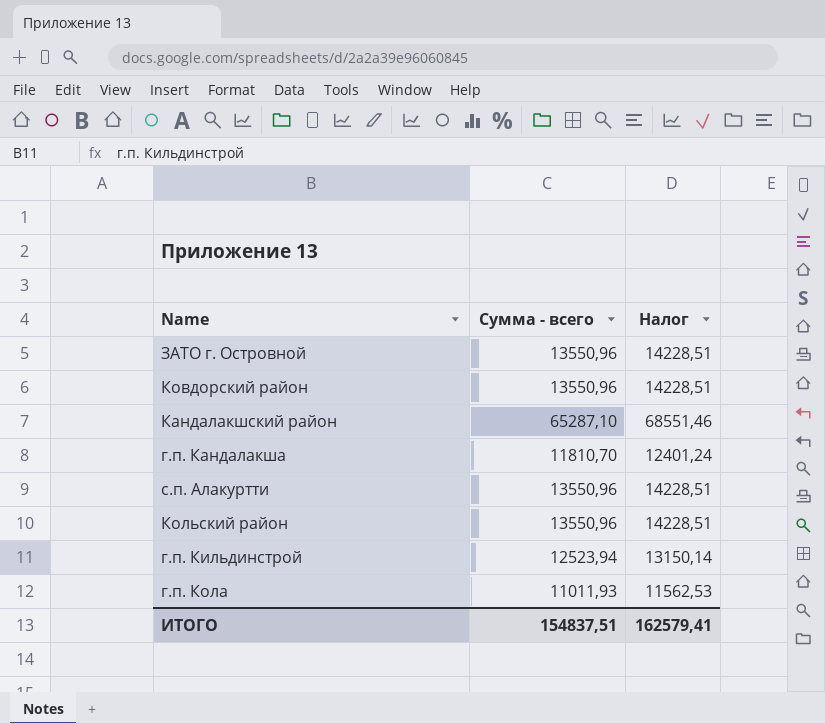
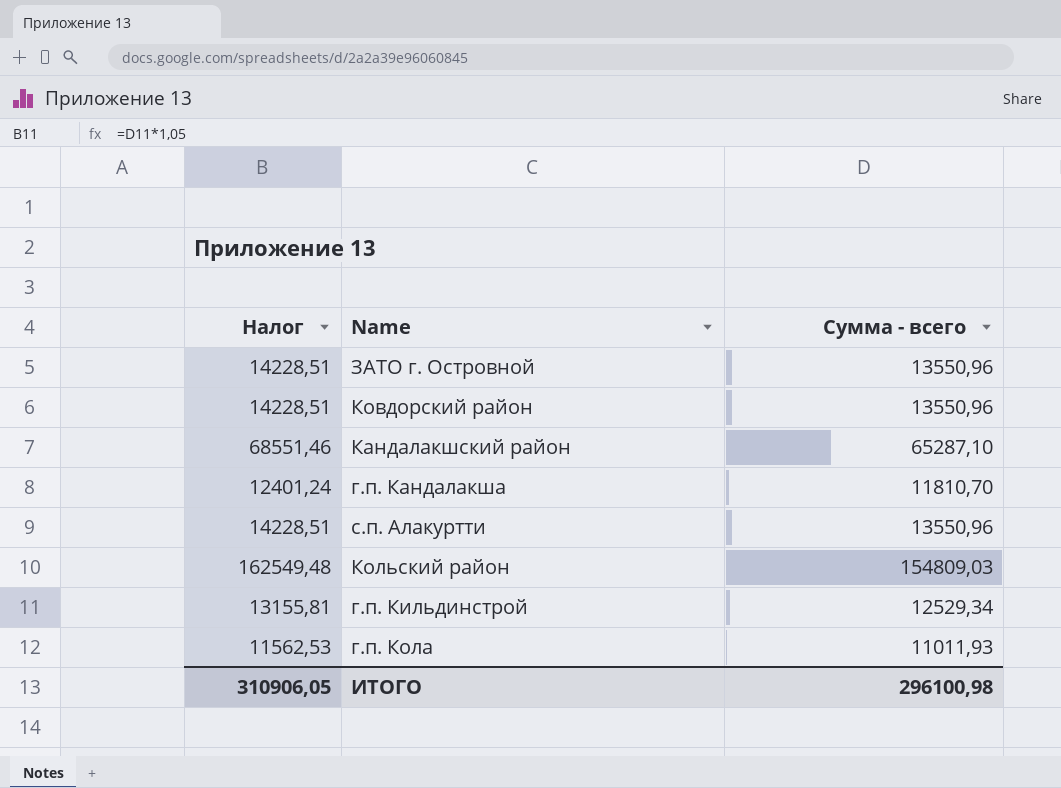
column Налог | position: 3 -> 1
Кольский район | Налог: 14228,51 -> 162549,48
Кольский район | Сумма - всего: 13550,96 -> 154809,03
г.п. Кильдинстрой | Налог: 13150,14 -> 13155,81
г.п. Кильдинстрой | Сумма - всего: 12523,94 -> 12529,34
ИТОГО | Налог: 162579,41 -> 310906,05
ИТОГО | Сумма - всего: 154837,51 -> 296100,98

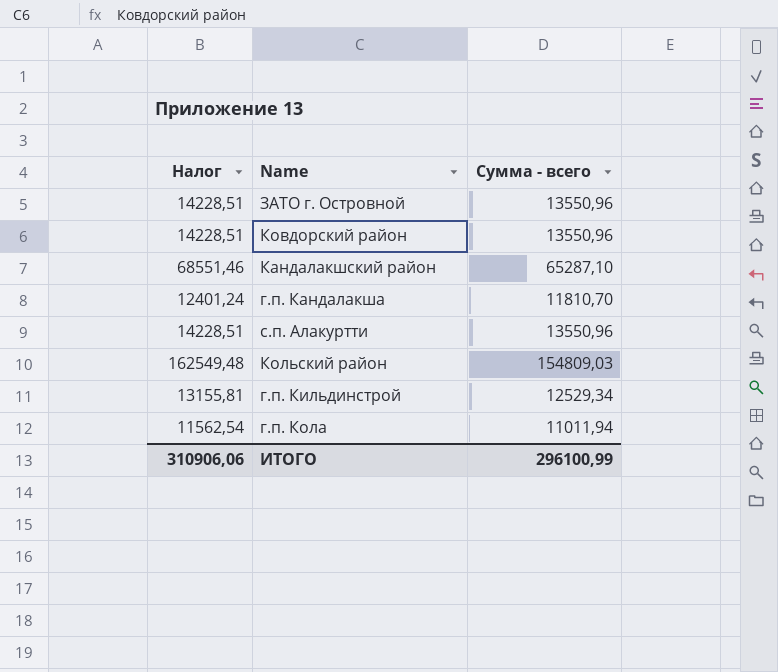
г.п. Кола | Налог: 11562,53 -> 11562,54
г.п. Кола | Сумма - всего: 11011,93 -> 11011,94
ИТОГО | Налог: 310906,05 -> 310906,06
ИТОГО | Сумма - всего: 296100,98 -> 296100,99

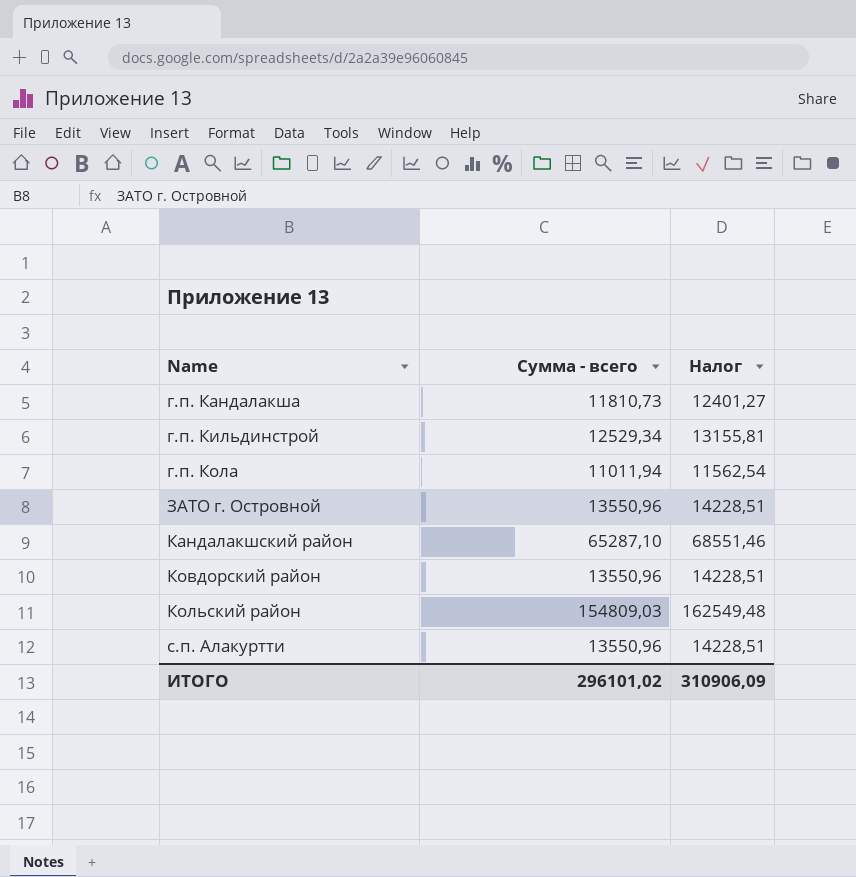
row order: none -> Name ascending
column Налог | position: 1 -> 3
г.п. Кандалакша | Сумма - всего: 11810,70 -> 11810,73
г.п. Кандалакша | Налог: 12401,24 -> 12401,27
ИТОГО | Сумма - всего: 296100,99 -> 296101,02
ИТОГО | Налог: 310906,06 -> 310906,09

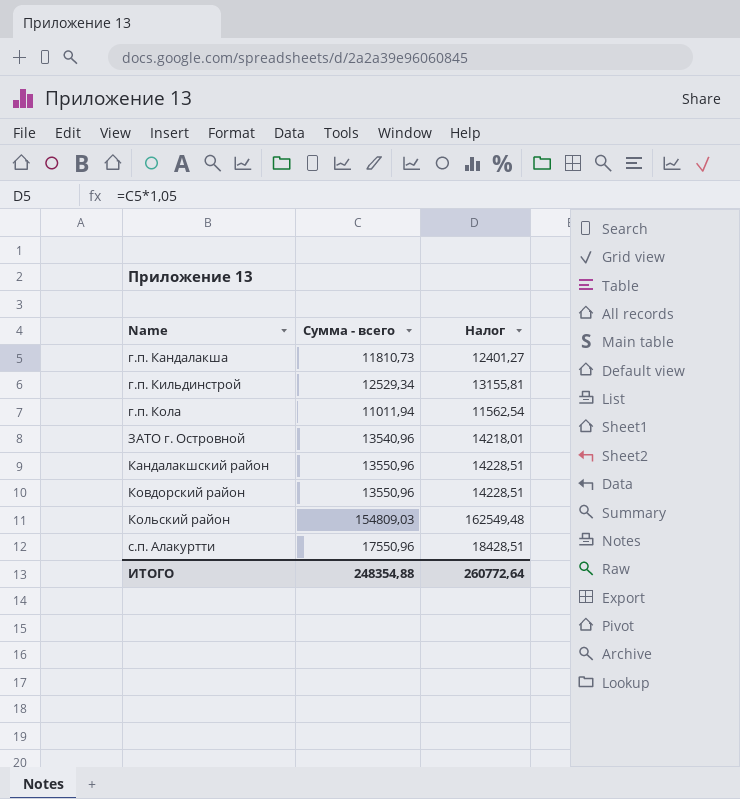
ЗАТО г. Островной | Сумма - всего: 13550,96 -> 13540,96
ЗАТО г. Островной | Налог: 14228,51 -> 14218,01
Кандалакшский район | Сумма - всего: 65287,10 -> 13550,96
Кандалакшский район | Налог: 68551,46 -> 14228,51
с.п. Алакуртти | Сумма - всего: 13550,96 -> 17550,96
с.п. Алакуртти | Налог: 14228,51 -> 18428,51
ИТОГО | Сумма - всего: 296101,02 -> 248354,88
ИТОГО | Налог: 310906,09 -> 260772,64

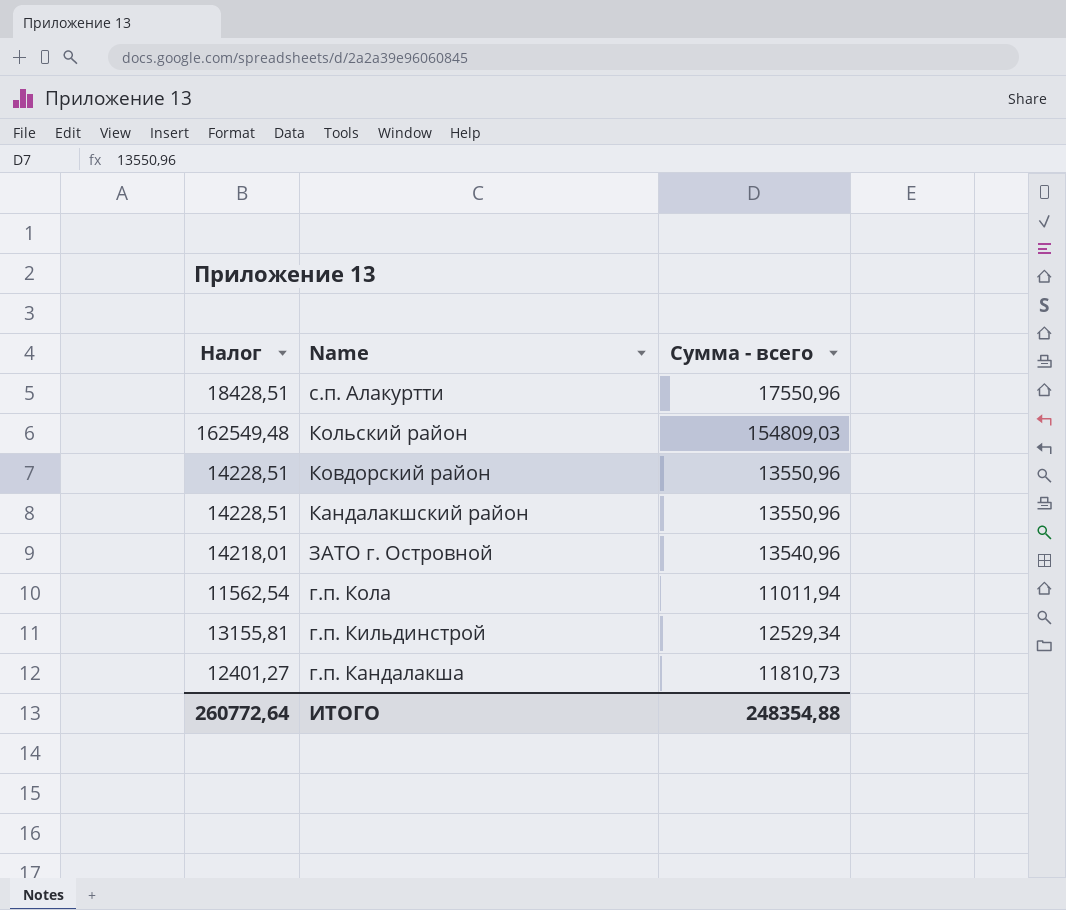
row order: Name ascending -> Name descending
column Налог | position: 3 -> 1

